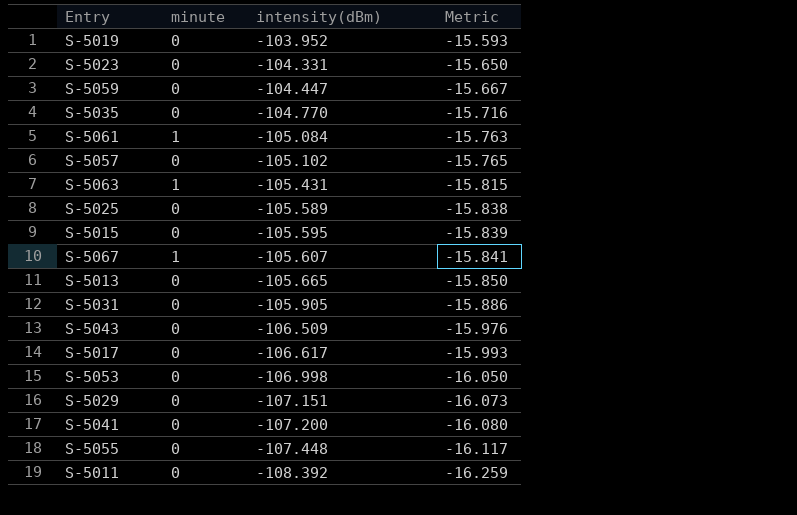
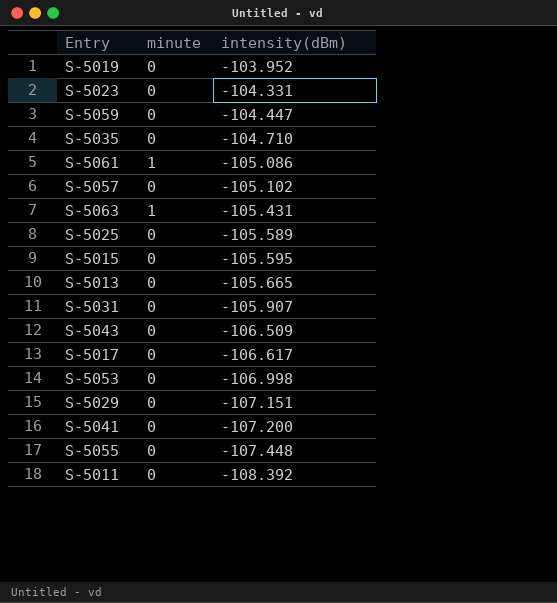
column Metric | formula: [intensity(dBm)] * 0.15 -> none
row S-5067: 1 | -105.607 | -15.841 -> none
S-5035 | intensity(dBm): -104.770 -> -104.710
S-5061 | intensity(dBm): -105.084 -> -105.086
S-5031 | intensity(dBm): -105.905 -> -105.907

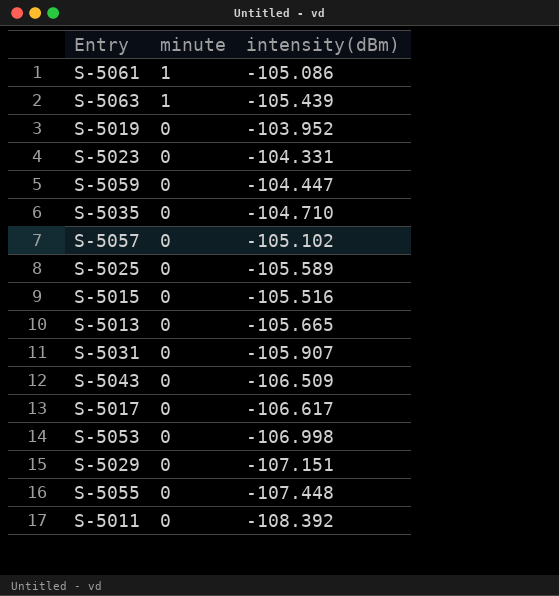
row order: intensity(dBm) descending -> minute descending
row S-5041: 0 | -107.200 -> none
S-5063 | intensity(dBm): -105.431 -> -105.439
S-5015 | intensity(dBm): -105.595 -> -105.516

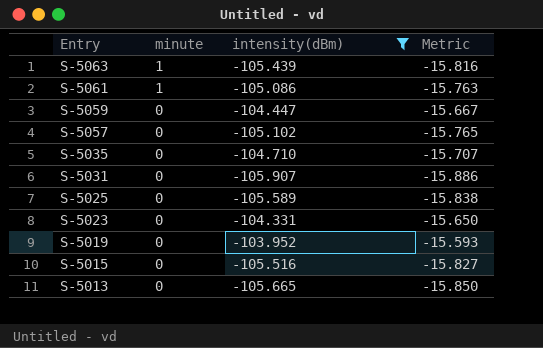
filter: none -> intensity(dBm) >= -105.907
row order: minute descending -> Entry descending
column Metric | formula: none -> [intensity(dBm)] * 0.15

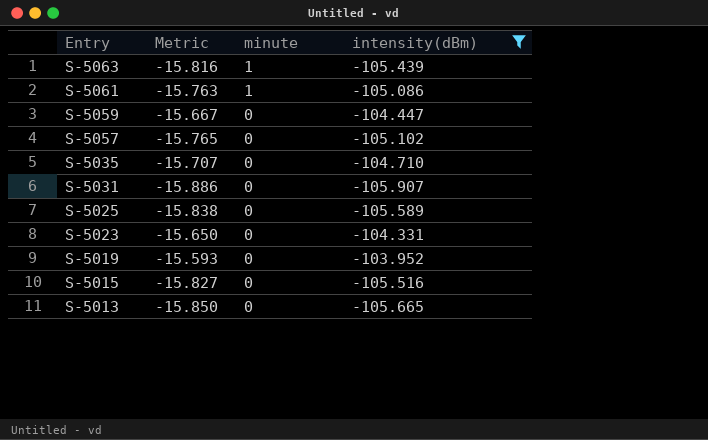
column Metric | position: 4 -> 2

